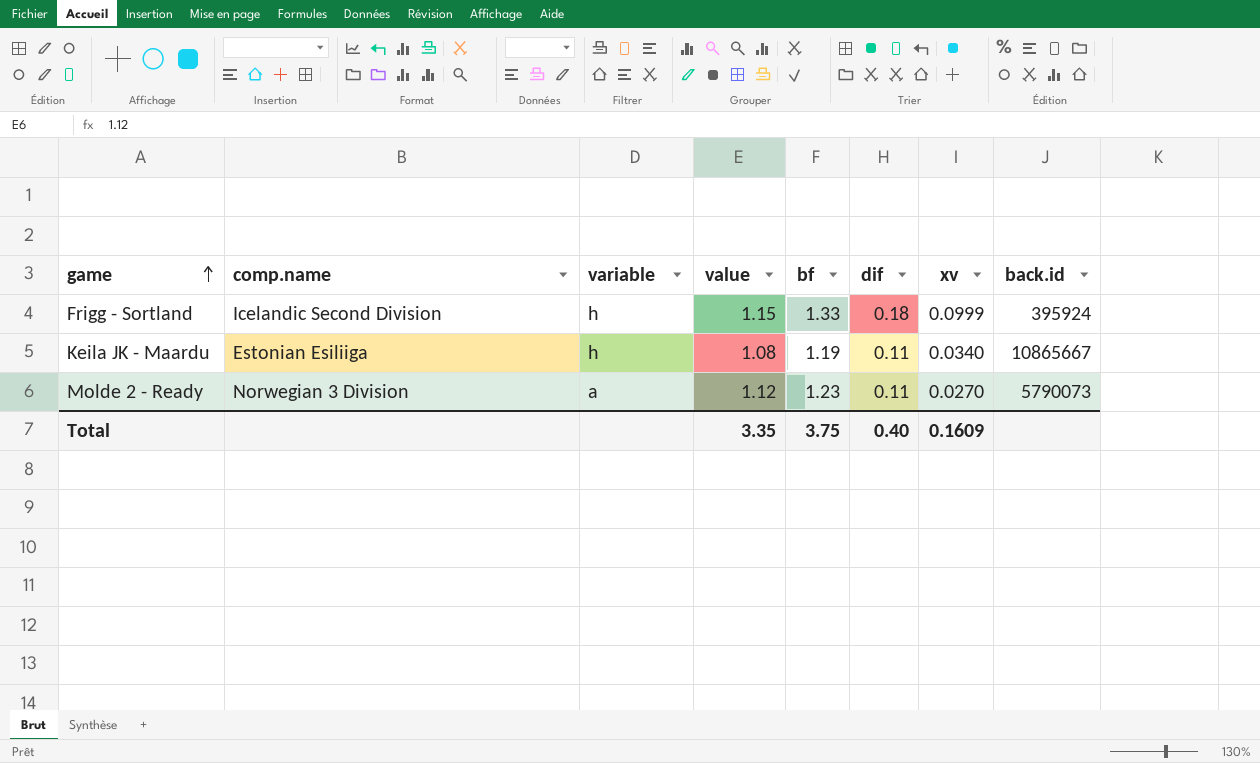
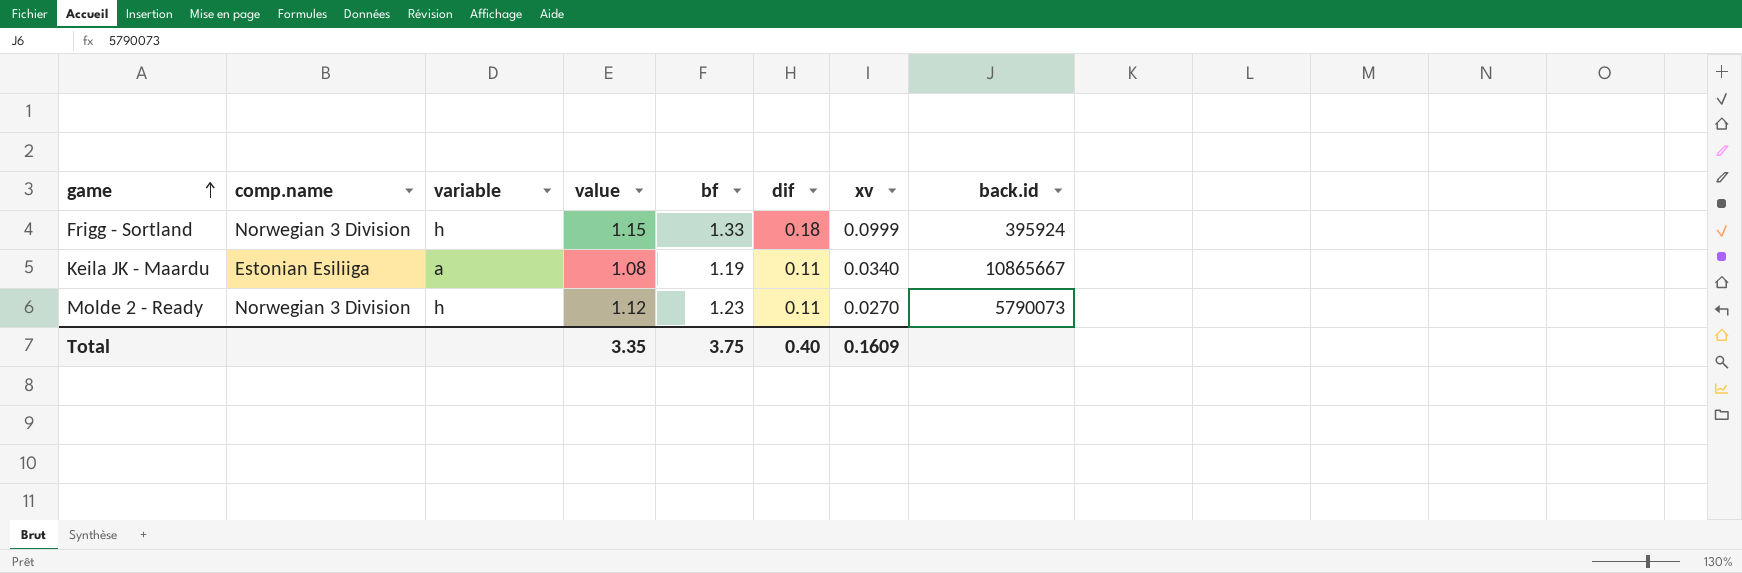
Frigg - Sortland | comp.name: Icelandic Second Division -> Norwegian 3 Division
Keila JK - Maardu | variable: h -> a
Molde 2 - Ready | variable: a -> h

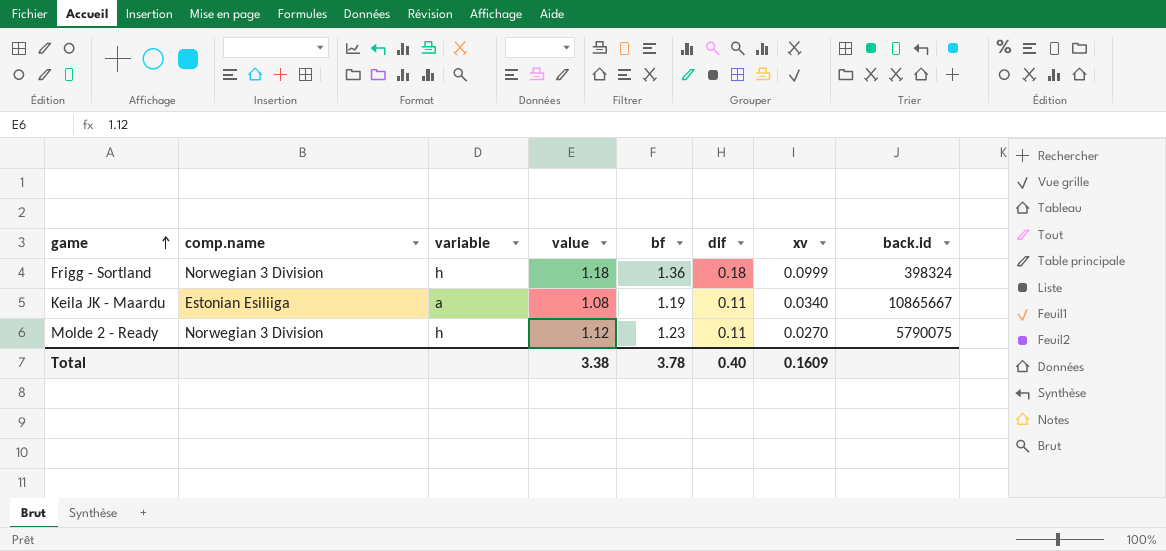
Frigg - Sortland | value: 1.15 -> 1.18
Frigg - Sortland | bf: 1.33 -> 1.36
Frigg - Sortland | back.id: 395924 -> 398324
Molde 2 - Ready | back.id: 5790073 -> 5790075
Total | value: 3.35 -> 3.38
Total | bf: 3.75 -> 3.78

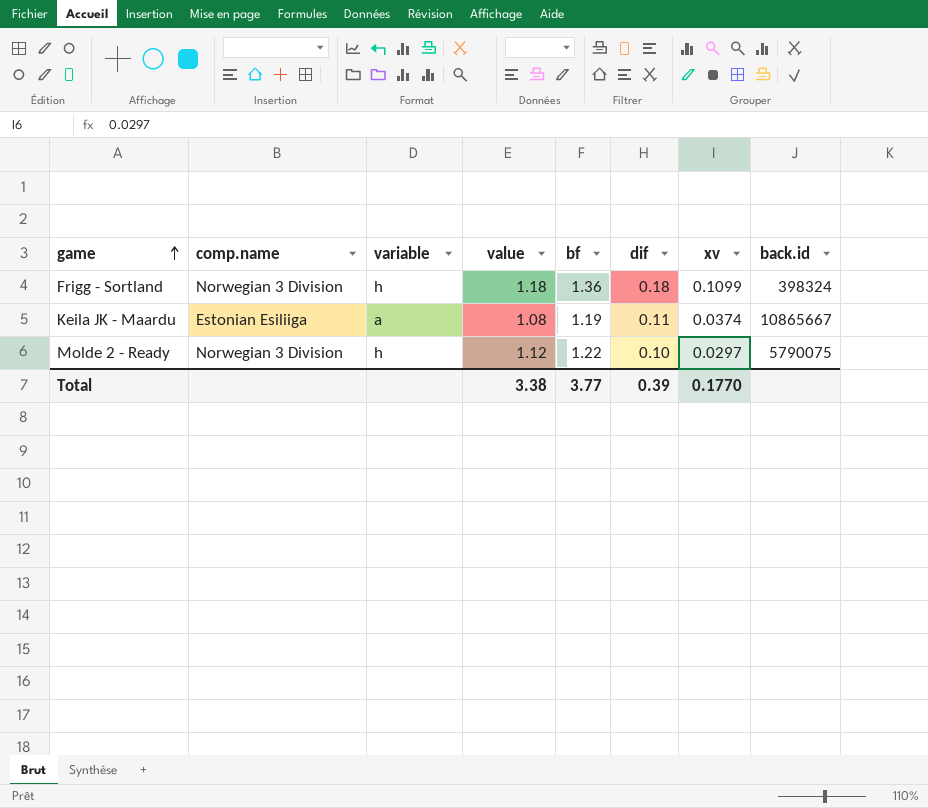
Frigg - Sortland | xv: 0.0999 -> 0.1099
Keila JK - Maardu | xv: 0.0340 -> 0.0374
Molde 2 - Ready | bf: 1.23 -> 1.22
Molde 2 - Ready | dif: 0.11 -> 0.10
Molde 2 - Ready | xv: 0.0270 -> 0.0297
Total | bf: 3.78 -> 3.77
Total | dif: 0.40 -> 0.39
Total | xv: 0.1609 -> 0.1770

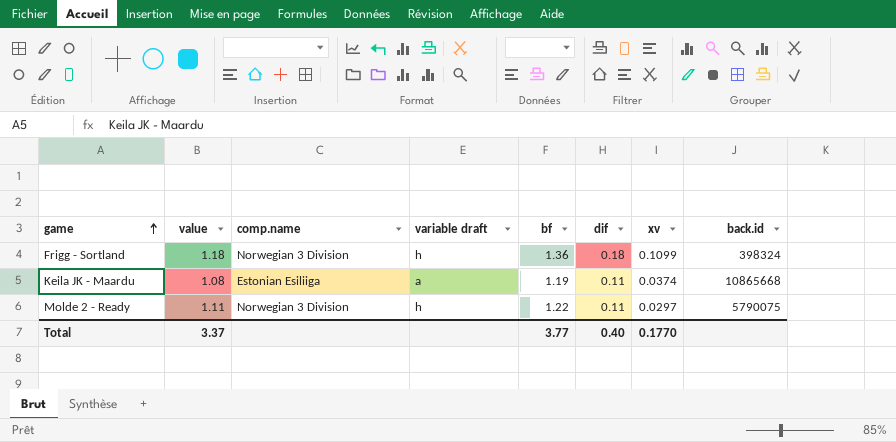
column value | position: 4 -> 2
column name: variable -> variable draft
Keila JK - Maardu | back.id: 10865667 -> 10865668
Molde 2 - Ready | value: 1.12 -> 1.11
Molde 2 - Ready | dif: 0.10 -> 0.11
Total | value: 3.38 -> 3.37
Total | dif: 0.39 -> 0.40

